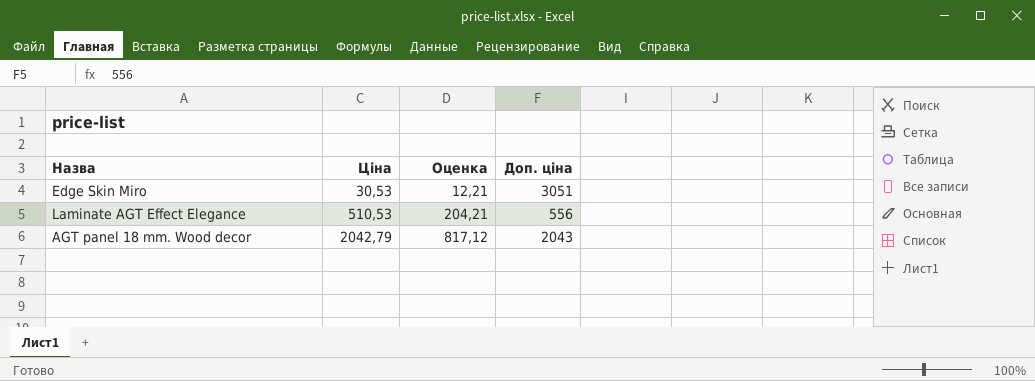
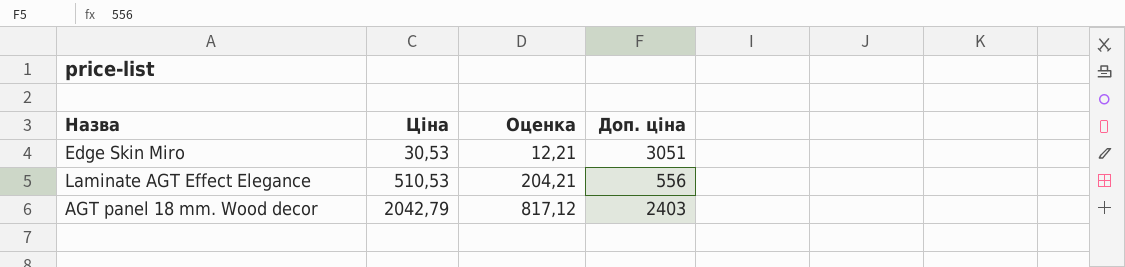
AGT panel 18 mm. Wood decor | Доп. ціна: 2043 -> 2403

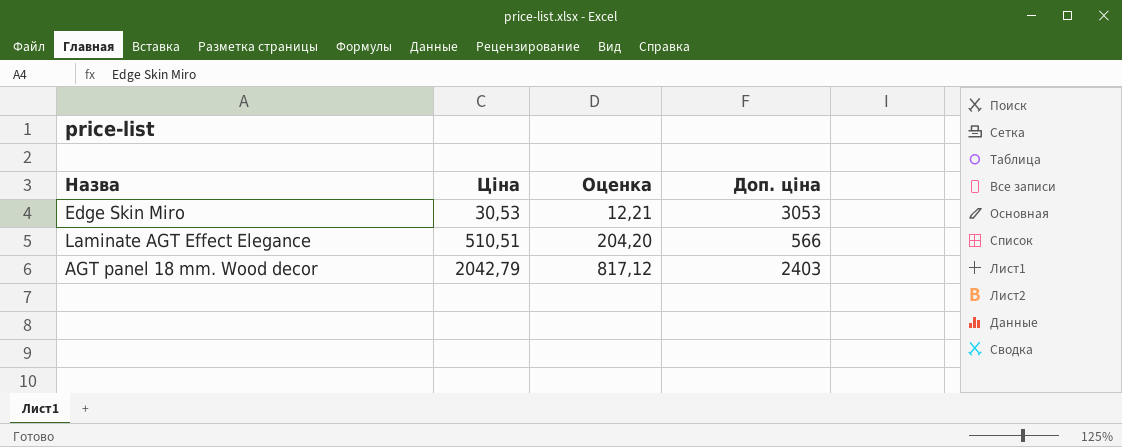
Edge Skin Miro | Доп. ціна: 3051 -> 3053
Laminate AGT Effect Elegance | Ціна: 510,53 -> 510,51
Laminate AGT Effect Elegance | Оценка: 204,21 -> 204,20
Laminate AGT Effect Elegance | Доп. ціна: 556 -> 566

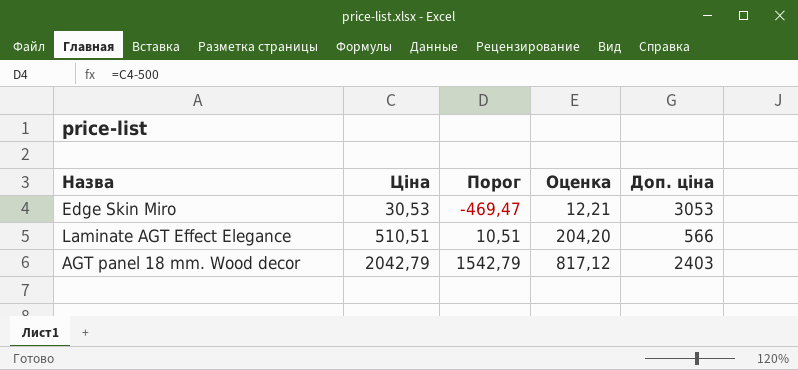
column Порог | formula: none -> [Ціна] - 500

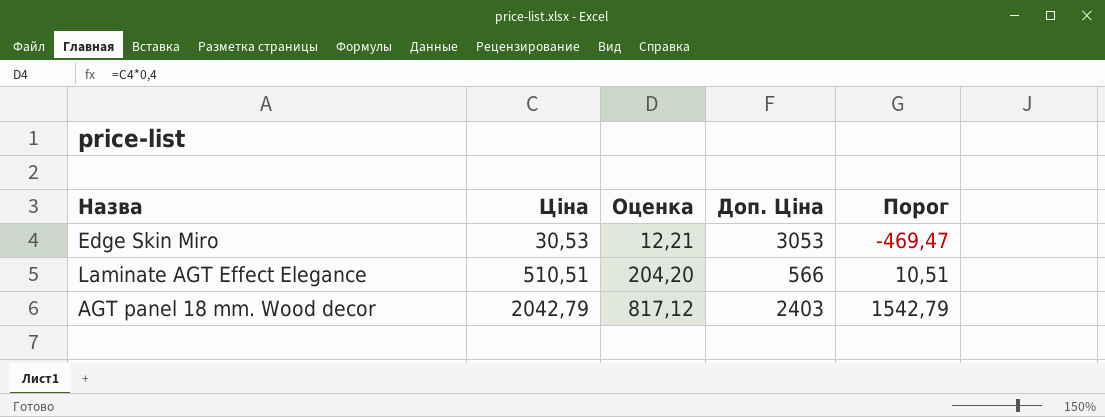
column name: Доп. ціна -> Доп. Ціна
column Порог | position: 3 -> 5

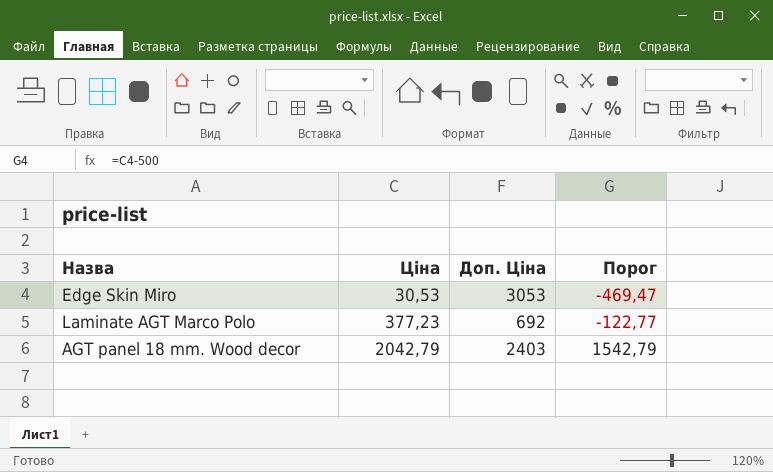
column Оценка | formula: [Ціна] * 0,4 -> none
row Laminate AGT Effect Elegance: 510,51 | 204,20 | 566 | 10,51 -> none
row Laminate AGT Marco Polo: none -> 377,23 | 692 | -122,77

